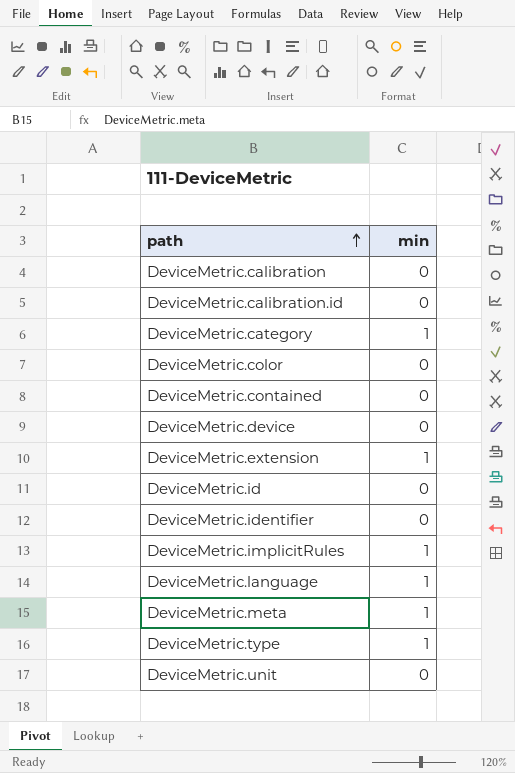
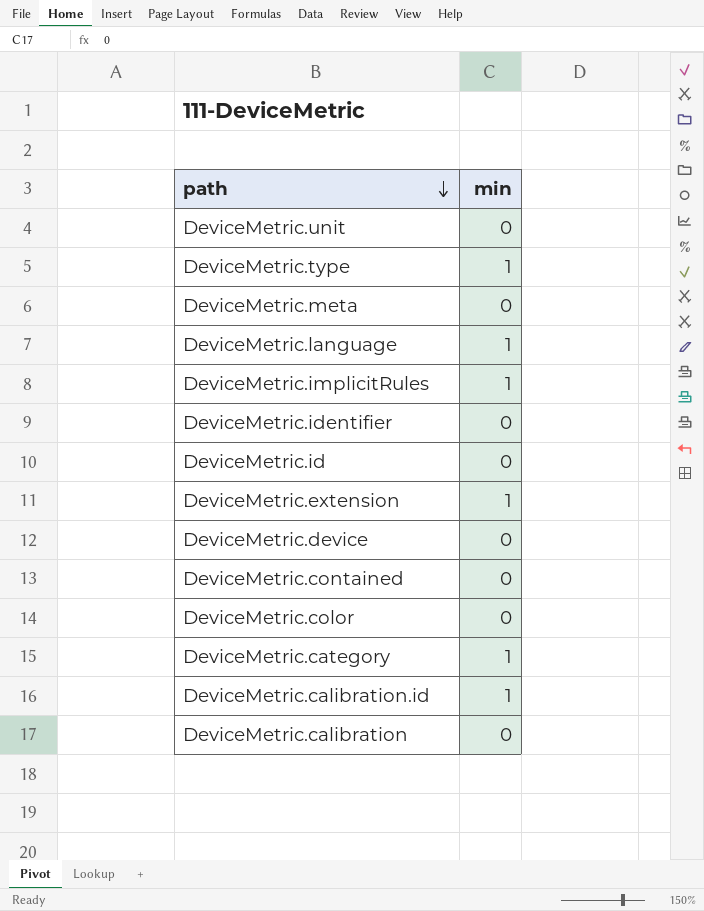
row order: path ascending -> path descending
DeviceMetric.meta | min: 1 -> 0
DeviceMetric.calibration.id | min: 0 -> 1

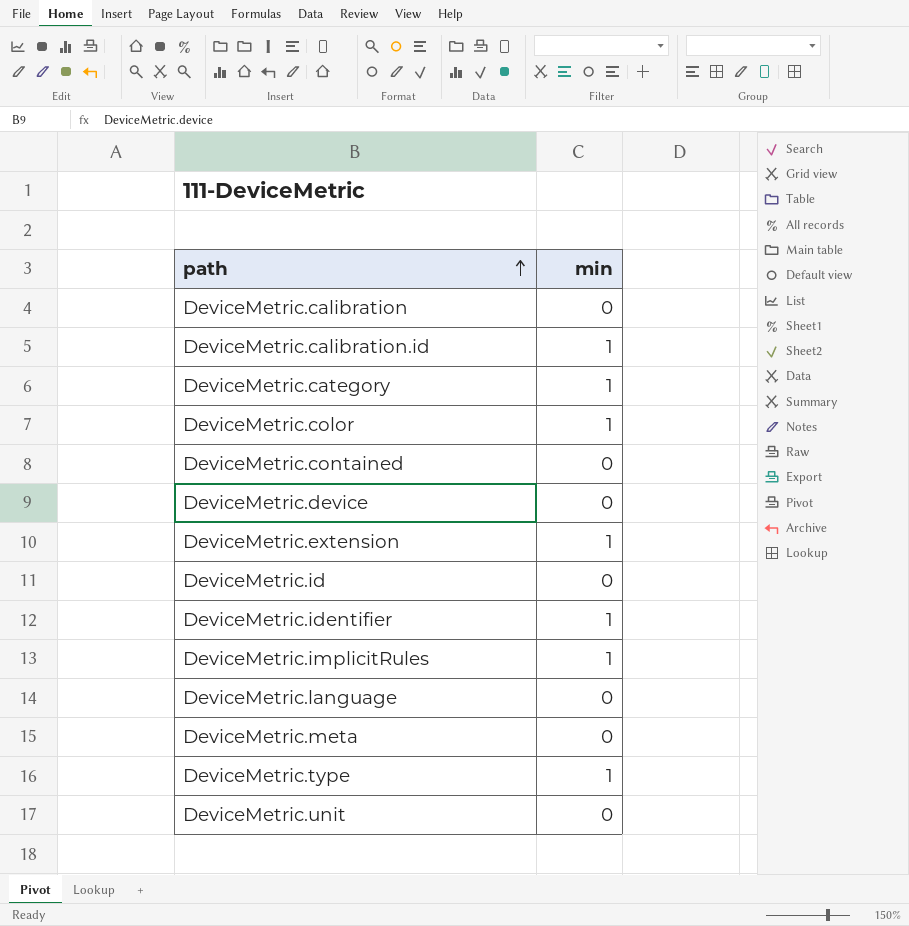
row order: path descending -> path ascending
DeviceMetric.color | min: 0 -> 1
DeviceMetric.identifier | min: 0 -> 1
DeviceMetric.language | min: 1 -> 0

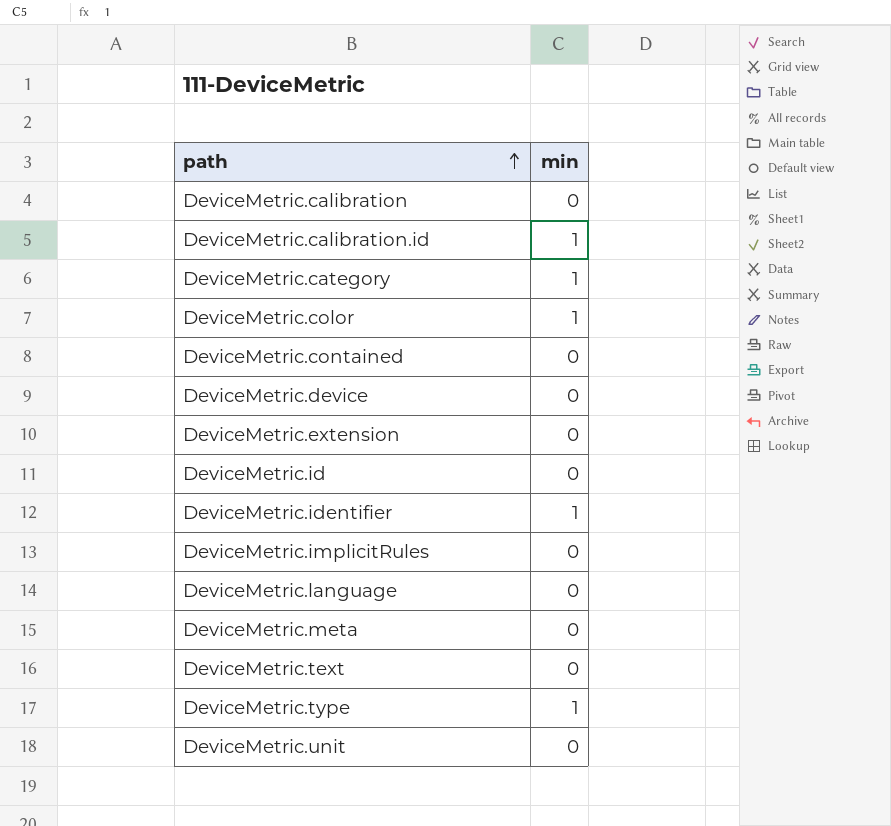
DeviceMetric.extension | min: 1 -> 0
DeviceMetric.implicitRules | min: 1 -> 0
row DeviceMetric.text: none -> 0

